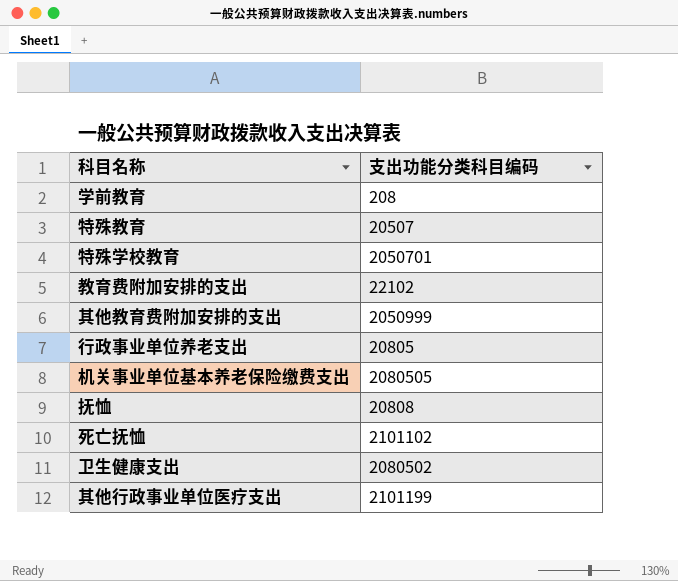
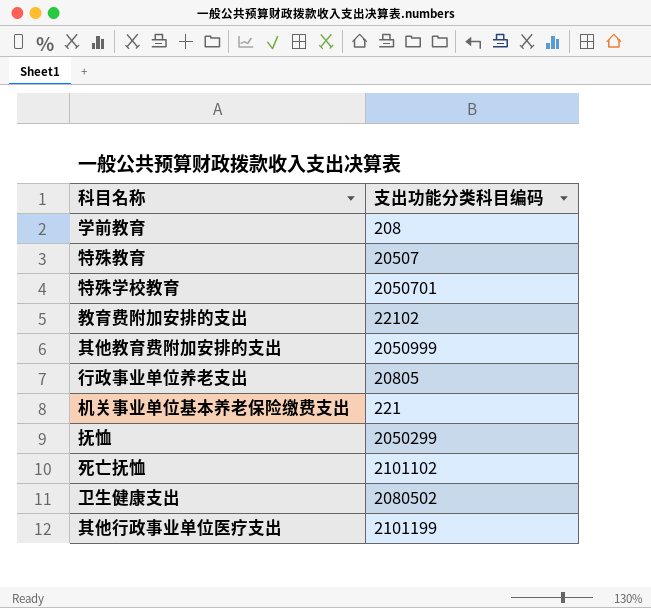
机关事业单位基本养老保险缴费支出 | 支出功能分类科目编码: 2080505 -> 221
抚恤 | 支出功能分类科目编码: 20808 -> 2050299

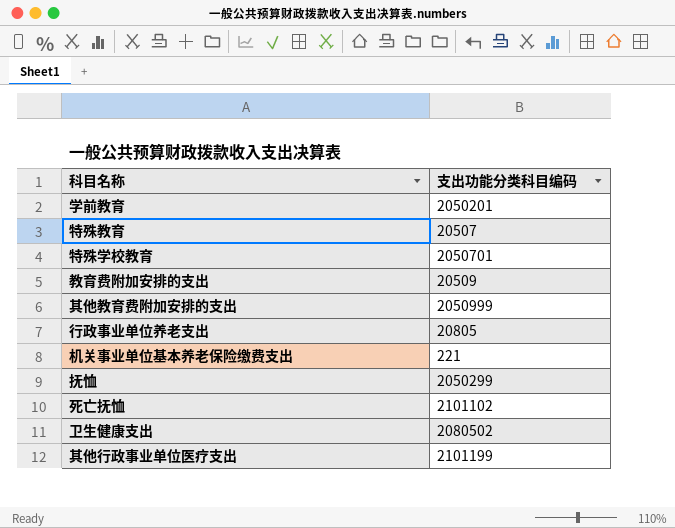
学前教育 | 支出功能分类科目编码: 208 -> 2050201
教育费附加安排的支出 | 支出功能分类科目编码: 22102 -> 20509

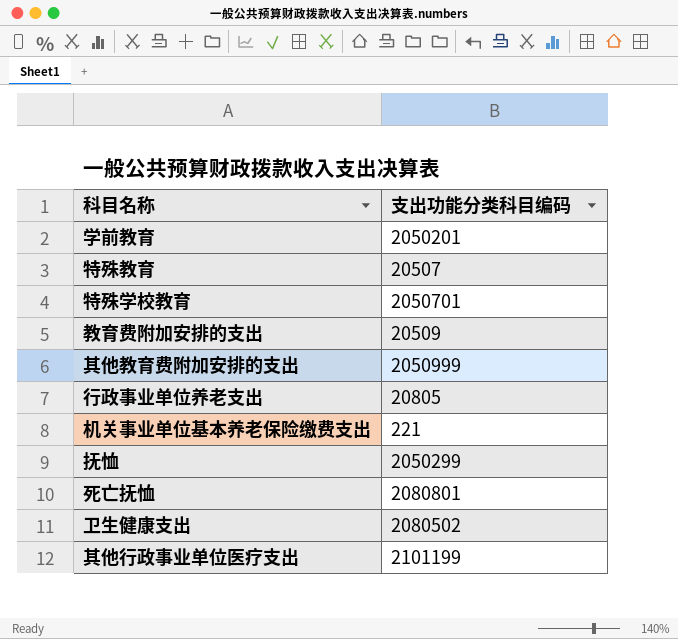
死亡抚恤 | 支出功能分类科目编码: 2101102 -> 2080801

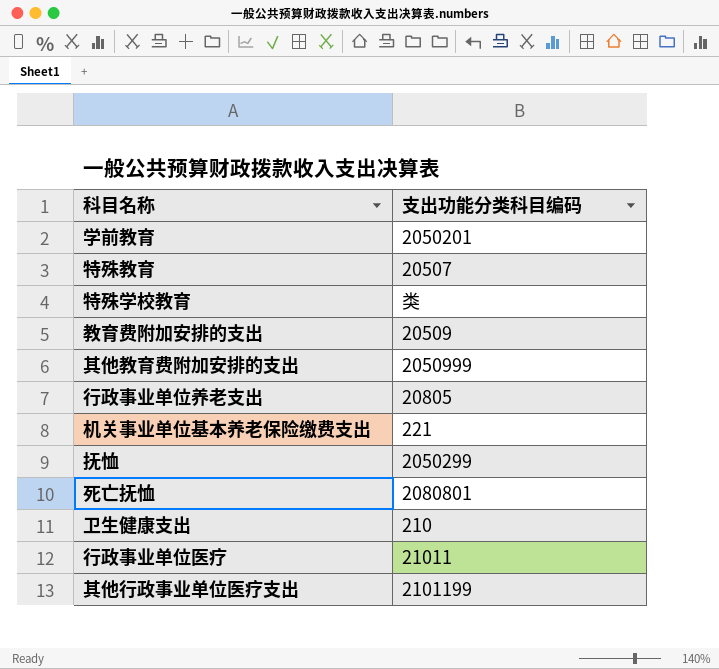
特殊学校教育 | 支出功能分类科目编码: 2050701 -> 类
卫生健康支出 | 支出功能分类科目编码: 2080502 -> 210
row 行政事业单位医疗: none -> 21011

